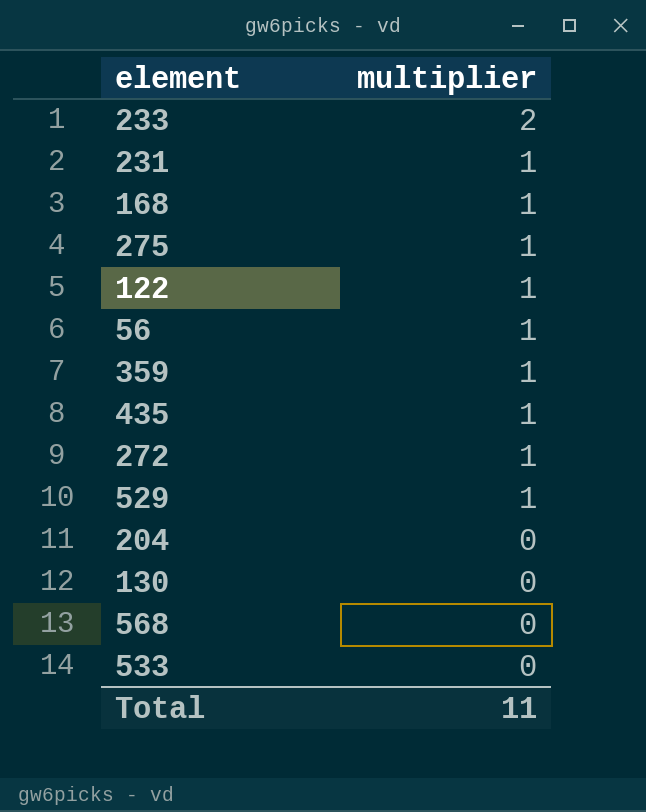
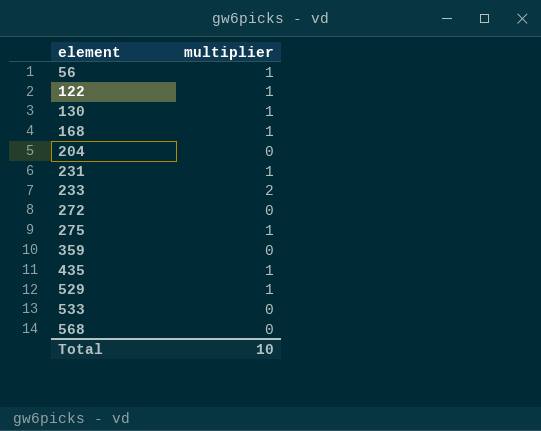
row order: multiplier descending -> element ascending
130 | multiplier: 0 -> 1
272 | multiplier: 1 -> 0
359 | multiplier: 1 -> 0
Total | multiplier: 11 -> 10

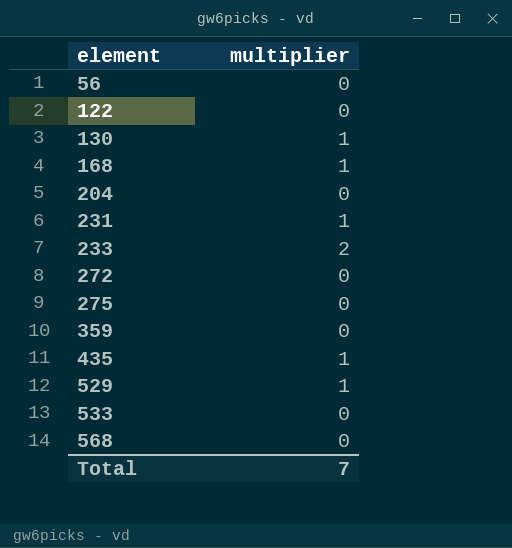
56 | multiplier: 1 -> 0
122 | multiplier: 1 -> 0
275 | multiplier: 1 -> 0
Total | multiplier: 10 -> 7

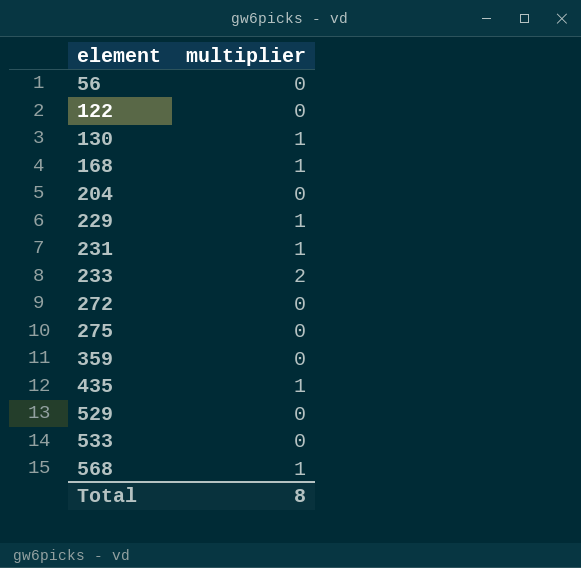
row 229: none -> 1
529 | multiplier: 1 -> 0
568 | multiplier: 0 -> 1
Total | multiplier: 7 -> 8

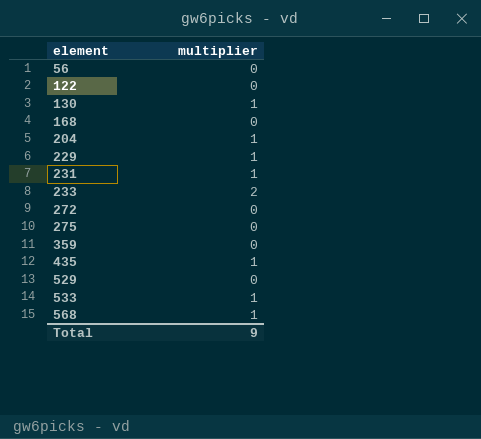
168 | multiplier: 1 -> 0
204 | multiplier: 0 -> 1
533 | multiplier: 0 -> 1
Total | multiplier: 8 -> 9

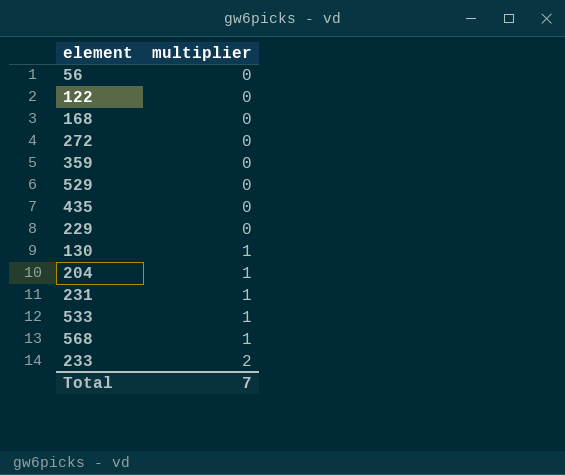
row order: element ascending -> multiplier ascending
row 275: 0 -> none
435 | multiplier: 1 -> 0
229 | multiplier: 1 -> 0
Total | multiplier: 9 -> 7

